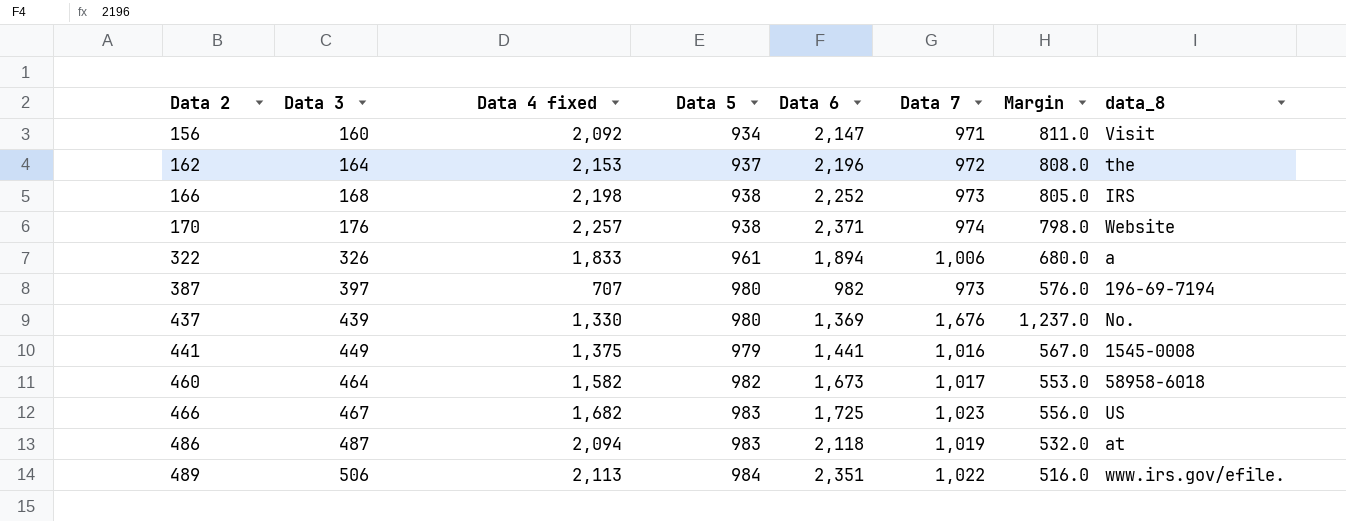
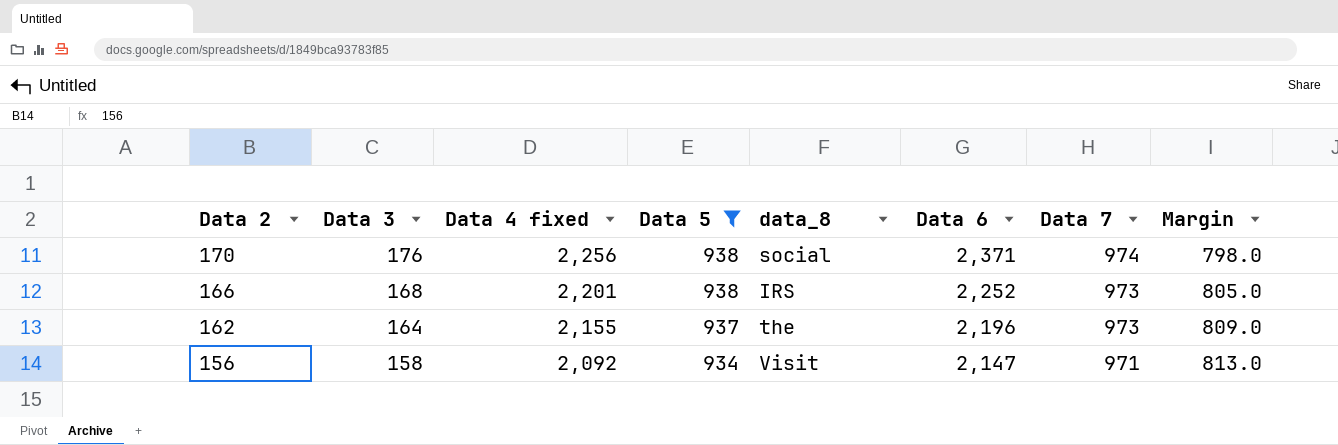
filter: none -> Data 5 <= 938
row order: Data 2 ascending -> Data 2 descending
column data_8 | position: 8 -> 5
170 | Data 4 fixed: 2,257 -> 2,256
170 | data_8: Website -> social
166 | Data 4 fixed: 2,198 -> 2,201
162 | Data 4 fixed: 2,153 -> 2,155
162 | Data 7: 972 -> 973
162 | Margin: 808.0 -> 809.0
156 | Data 3: 160 -> 158
156 | Margin: 811.0 -> 813.0

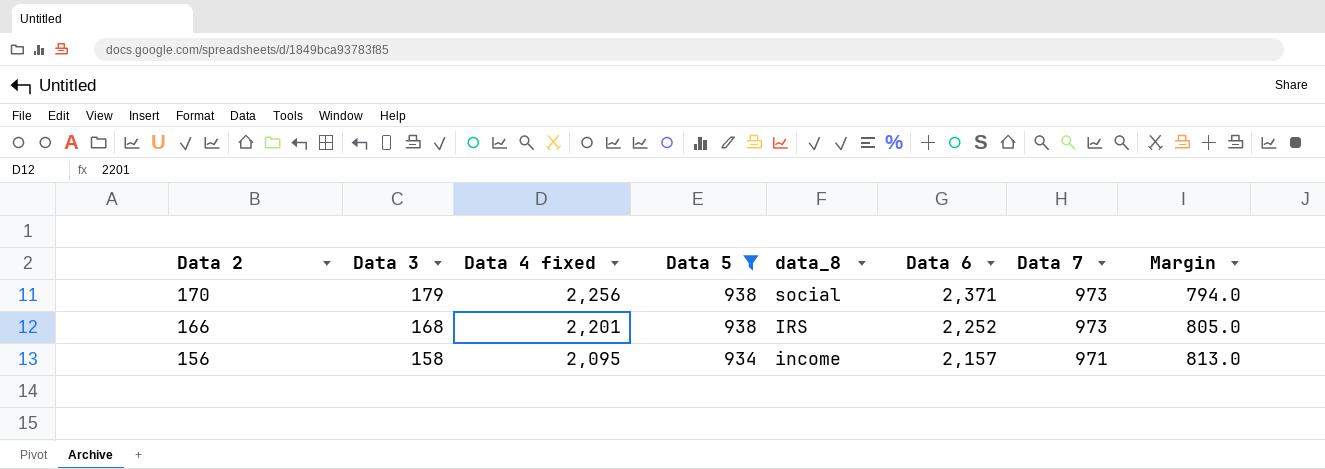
row 162: 164 | 2,155 | 937 | the | 2,196 | 973 | 809.0 -> none
170 | Data 3: 176 -> 179
170 | Data 7: 974 -> 973
170 | Margin: 798.0 -> 794.0
156 | Data 4 fixed: 2,092 -> 2,095
156 | data_8: Visit -> income
156 | Data 6: 2,147 -> 2,157

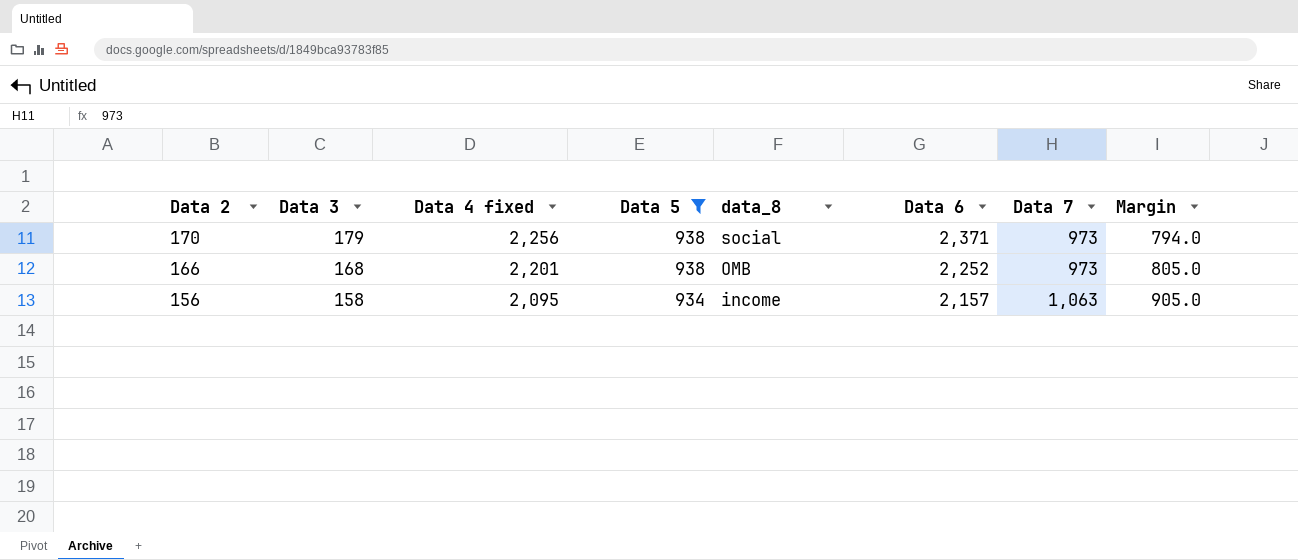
166 | data_8: IRS -> OMB
156 | Data 7: 971 -> 1,063
156 | Margin: 813.0 -> 905.0

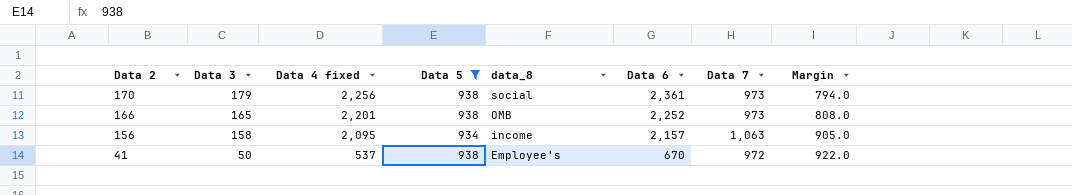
170 | Data 6: 2,371 -> 2,361
166 | Data 3: 168 -> 165
166 | Margin: 805.0 -> 808.0
row 41: none -> 50 | 537 | 938 | Employee's | 670 | 972 | 922.0

